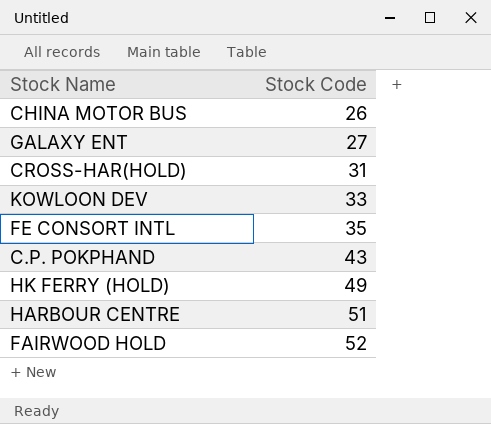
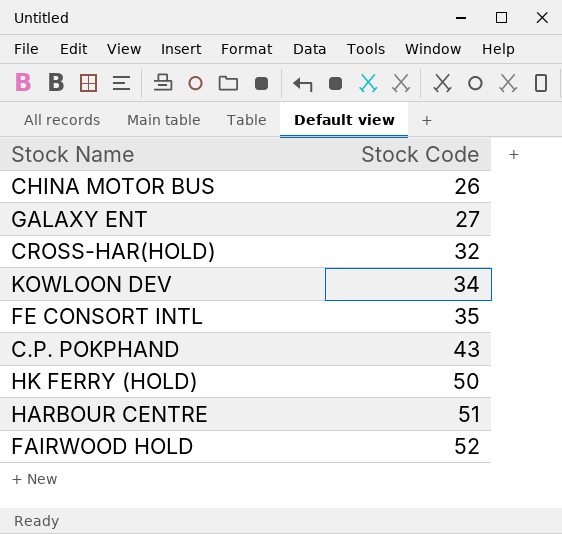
CROSS-HAR(HOLD) | Stock Code: 31 -> 32
KOWLOON DEV | Stock Code: 33 -> 34
HK FERRY (HOLD) | Stock Code: 49 -> 50

